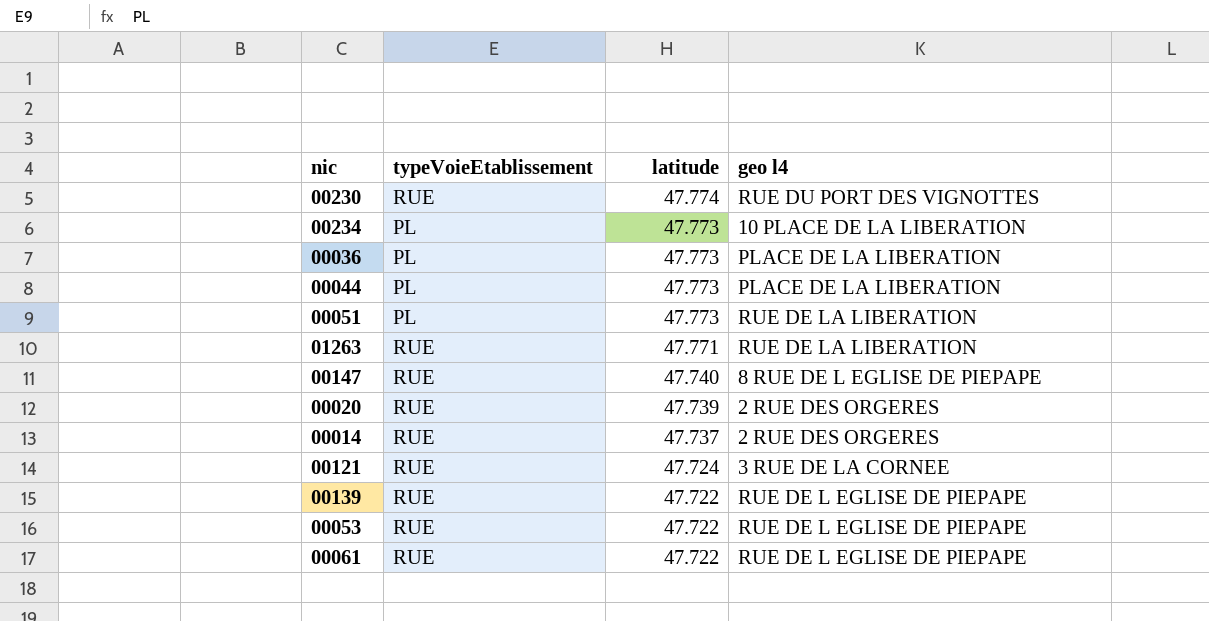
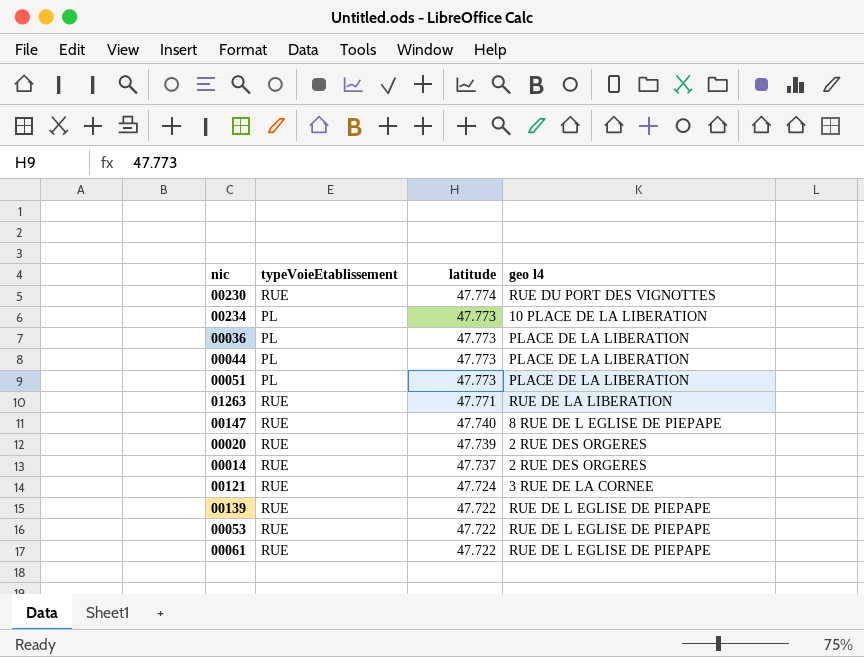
00051 | geo l4: RUE DE LA LIBERATION -> PLACE DE LA LIBERATION

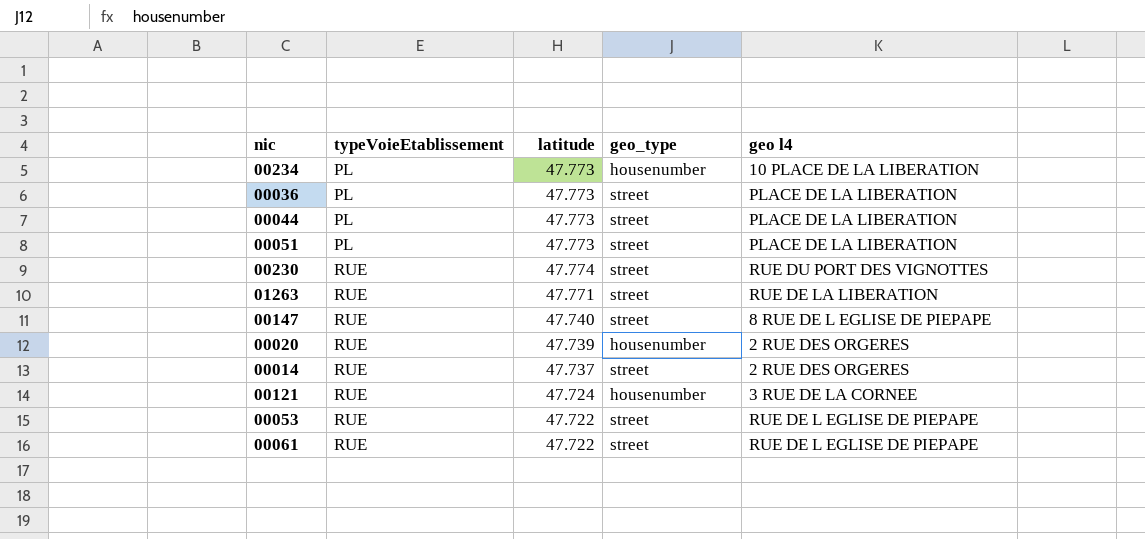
row order: latitude descending -> typeVoieEtablissement ascending
column geo_type | position: none -> 4
row 00139: RUE | 47.722 | RUE DE L EGLISE DE PIEPAPE -> none

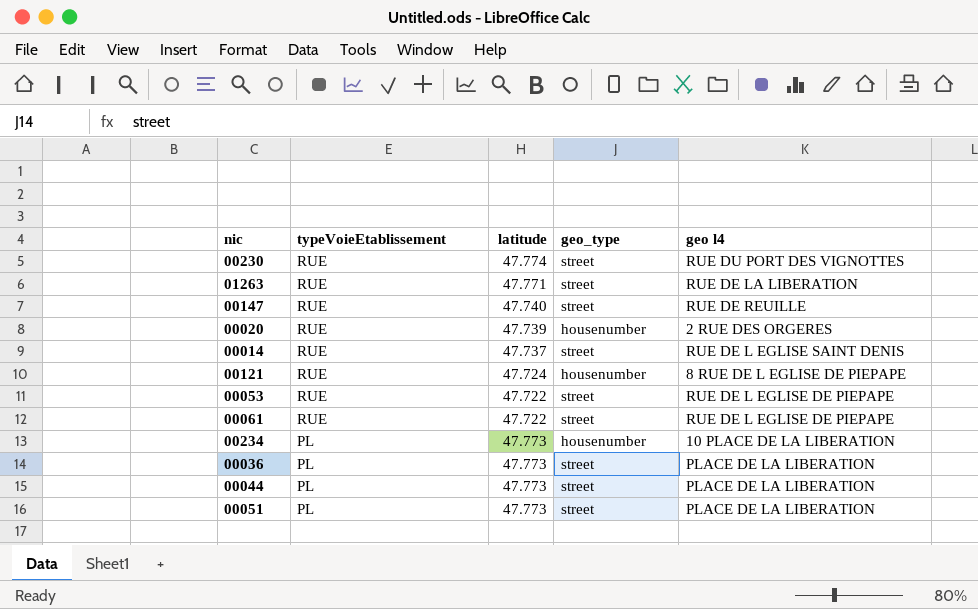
row order: typeVoieEtablissement ascending -> typeVoieEtablissement descending
00147 | geo l4: 8 RUE DE L EGLISE DE PIEPAPE -> RUE DE REUILLE
00014 | geo l4: 2 RUE DES ORGERES -> RUE DE L EGLISE SAINT DENIS
00121 | geo l4: 3 RUE DE LA CORNEE -> 8 RUE DE L EGLISE DE PIEPAPE

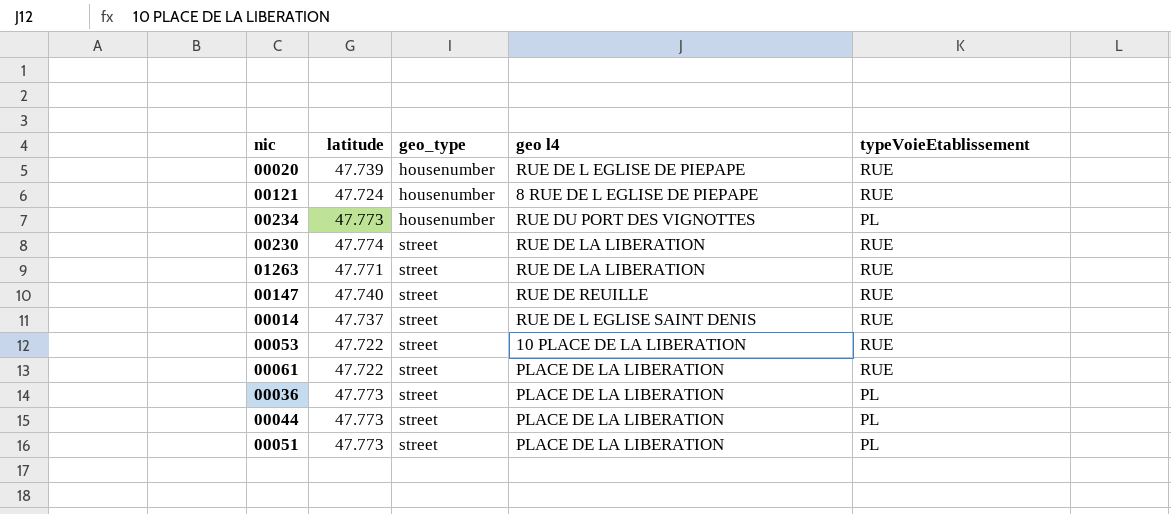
row order: typeVoieEtablissement descending -> geo_type ascending
column typeVoieEtablissement | position: 2 -> 5
00020 | geo l4: 2 RUE DES ORGERES -> RUE DE L EGLISE DE PIEPAPE
00234 | geo l4: 10 PLACE DE LA LIBERATION -> RUE DU PORT DES VIGNOTTES
00230 | geo l4: RUE DU PORT DES VIGNOTTES -> RUE DE LA LIBERATION
00053 | geo l4: RUE DE L EGLISE DE PIEPAPE -> 10 PLACE DE LA LIBERATION
00061 | geo l4: RUE DE L EGLISE DE PIEPAPE -> PLACE DE LA LIBERATION

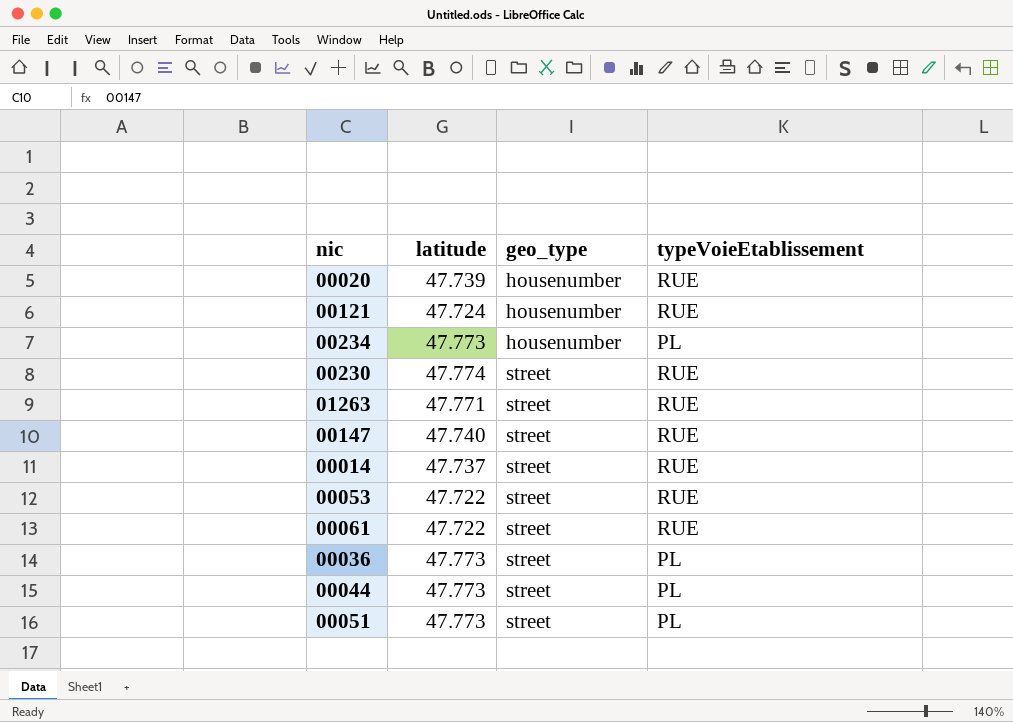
column geo l4 | position: 4 -> none

